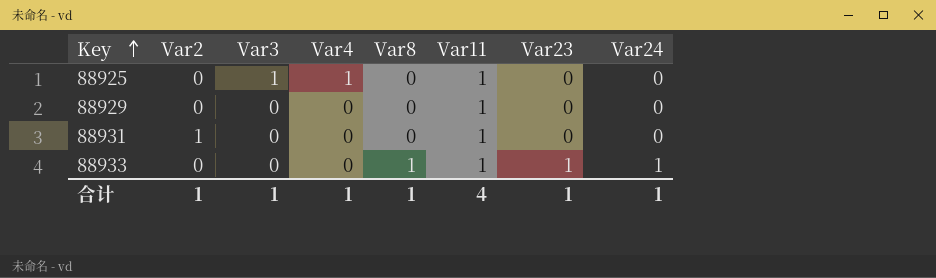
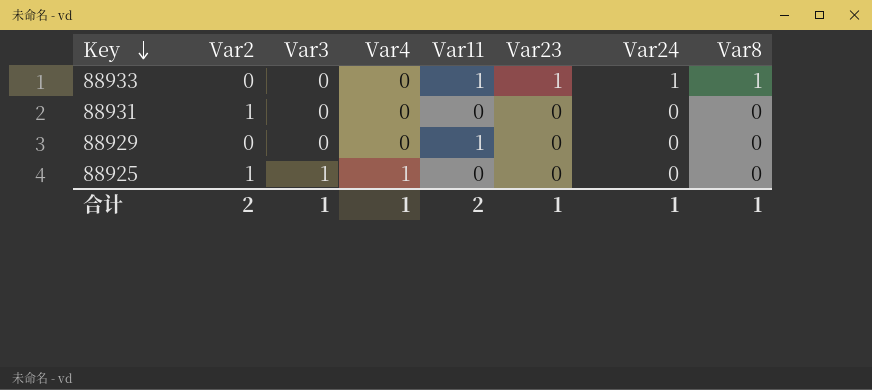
row order: Key ascending -> Key descending
column Var8 | position: 5 -> 8
88931 | Var11: 1 -> 0
88925 | Var2: 0 -> 1
88925 | Var11: 1 -> 0
合计 | Var2: 1 -> 2
合计 | Var11: 4 -> 2

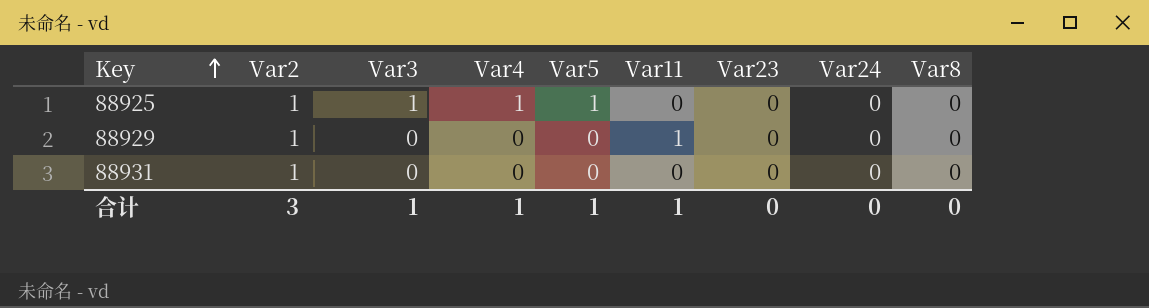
row order: Key descending -> Key ascending
column Var5 | position: none -> 5
row 88933: 0 | 0 | 0 | 1 | 1 | 1 | 1 -> none
88929 | Var2: 0 -> 1
合计 | Var2: 2 -> 3
合计 | Var11: 2 -> 1
合计 | Var23: 1 -> 0
合计 | Var24: 1 -> 0
合计 | Var8: 1 -> 0

